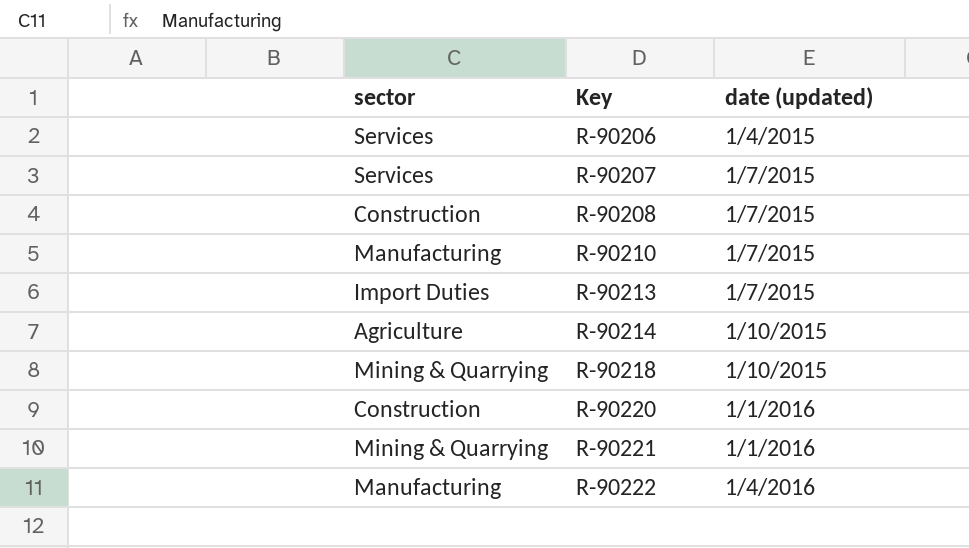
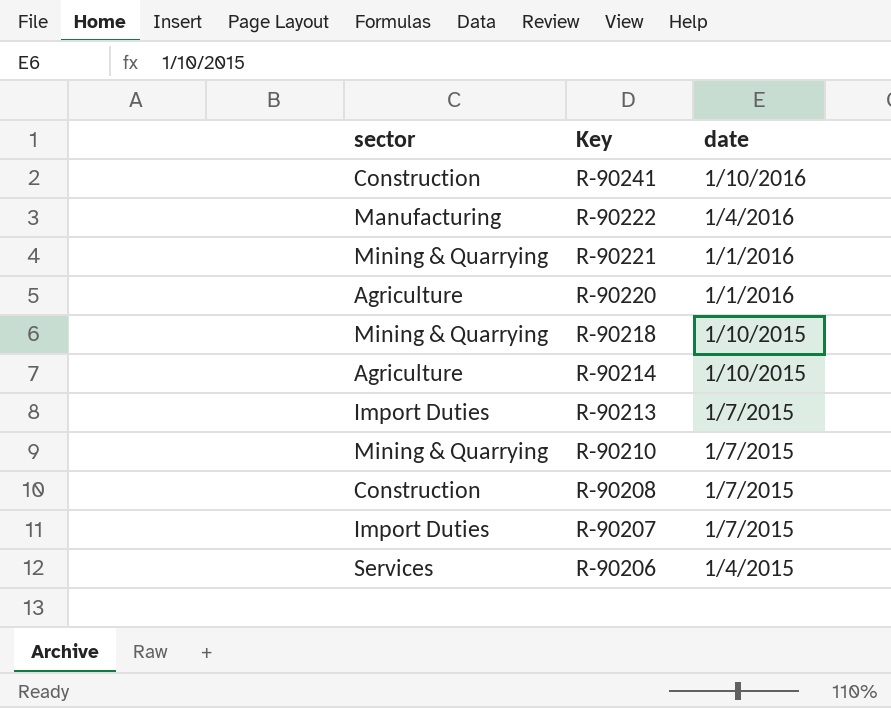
row order: Key ascending -> Key descending
column name: date (updated) -> date
row R-90241: none -> Construction | 1/10/2016
R-90220 | sector: Construction -> Agriculture
R-90210 | sector: Manufacturing -> Mining & Quarrying
R-90207 | sector: Services -> Import Duties

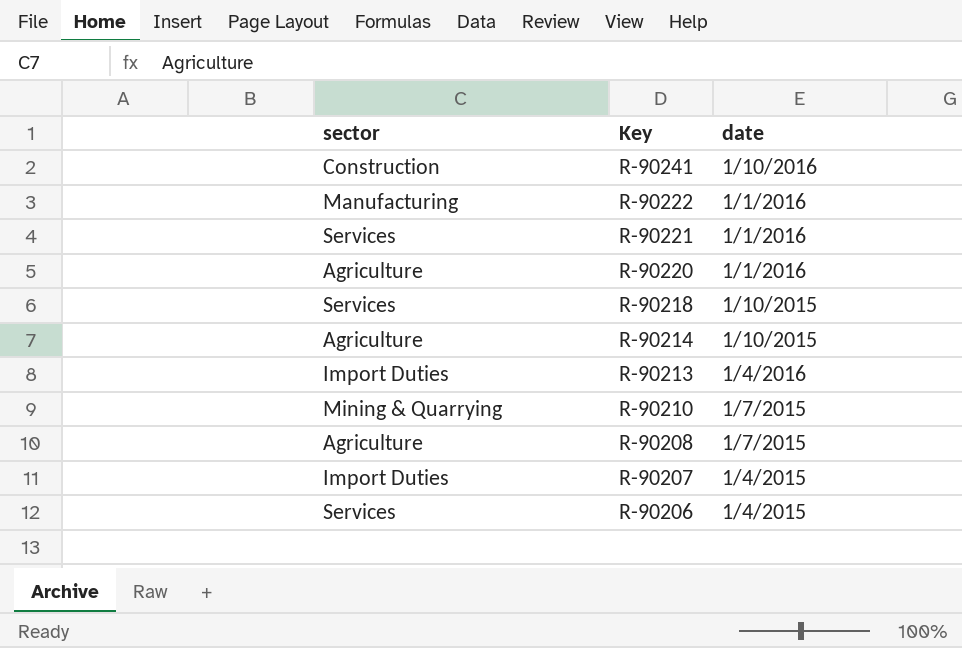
R-90222 | date: 1/4/2016 -> 1/1/2016
R-90221 | sector: Mining & Quarrying -> Services
R-90218 | sector: Mining & Quarrying -> Services
R-90213 | date: 1/7/2015 -> 1/4/2016
R-90208 | sector: Construction -> Agriculture
R-90207 | date: 1/7/2015 -> 1/4/2015

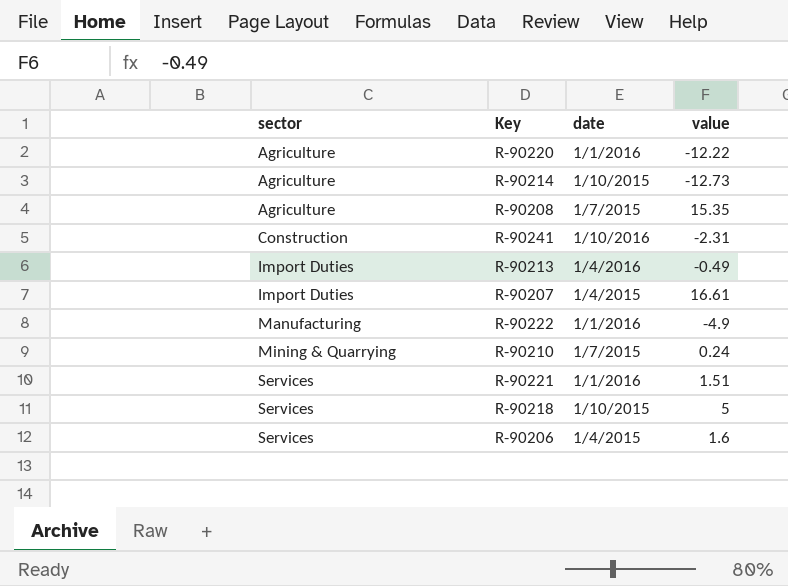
row order: Key descending -> sector ascending
column value | position: none -> 4

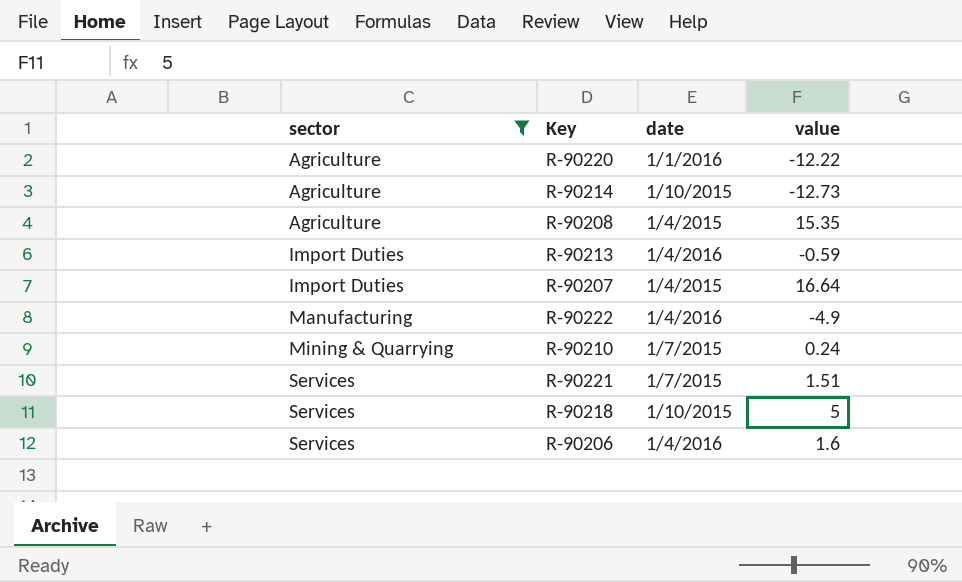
filter: none -> sector != Construction
R-90208 | date: 1/7/2015 -> 1/4/2015
R-90213 | value: -0.49 -> -0.59
R-90207 | value: 16.61 -> 16.64
R-90222 | date: 1/1/2016 -> 1/4/2016
R-90221 | date: 1/1/2016 -> 1/7/2015
R-90206 | date: 1/4/2015 -> 1/4/2016

